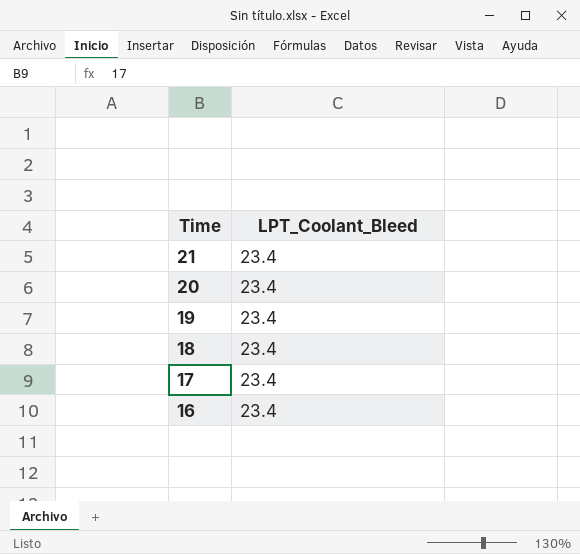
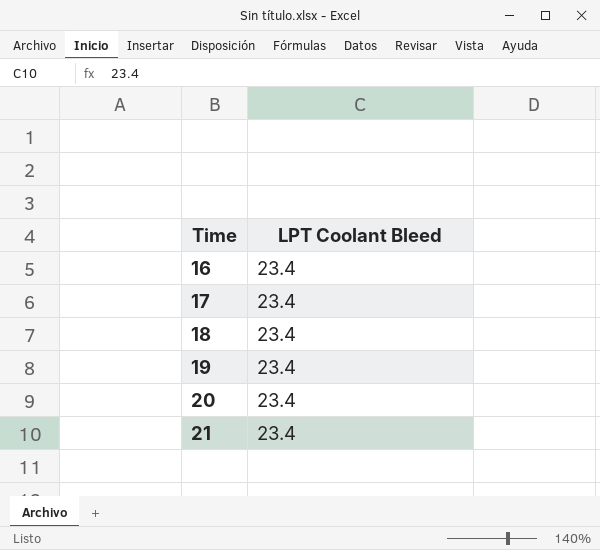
row order: Time descending -> Time ascending
column name: LPT_Coolant_Bleed -> LPT Coolant Bleed

